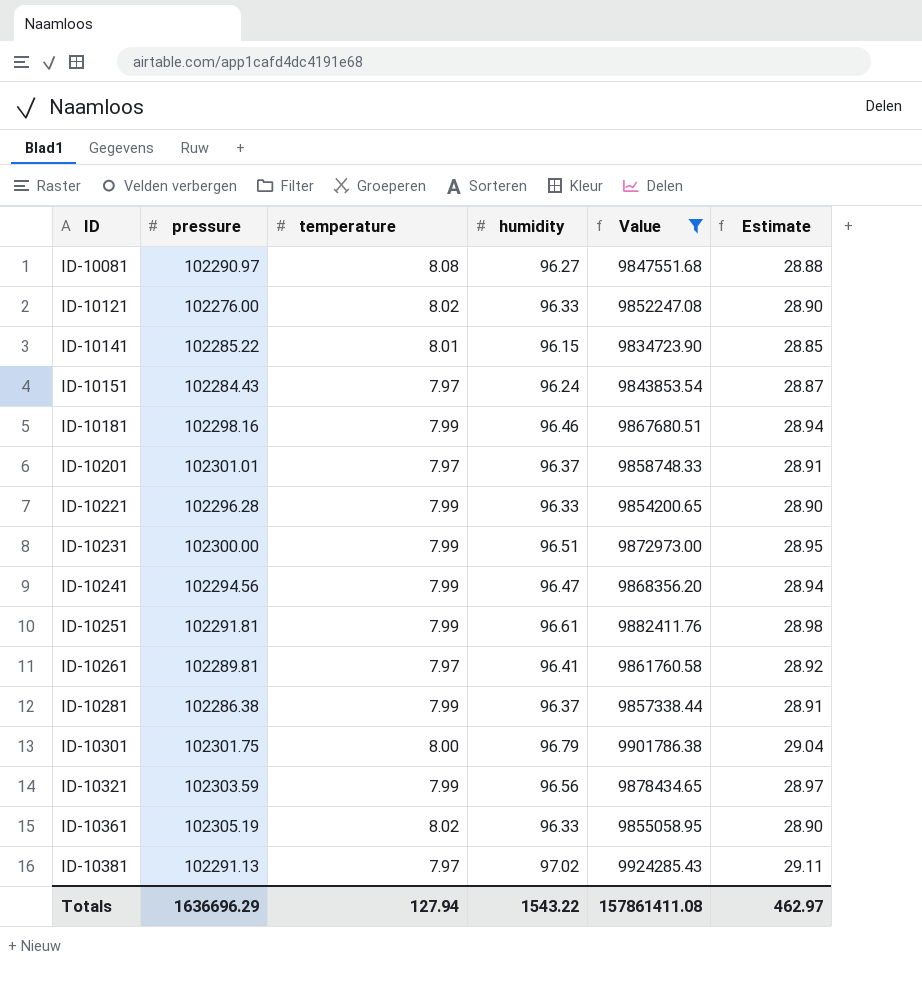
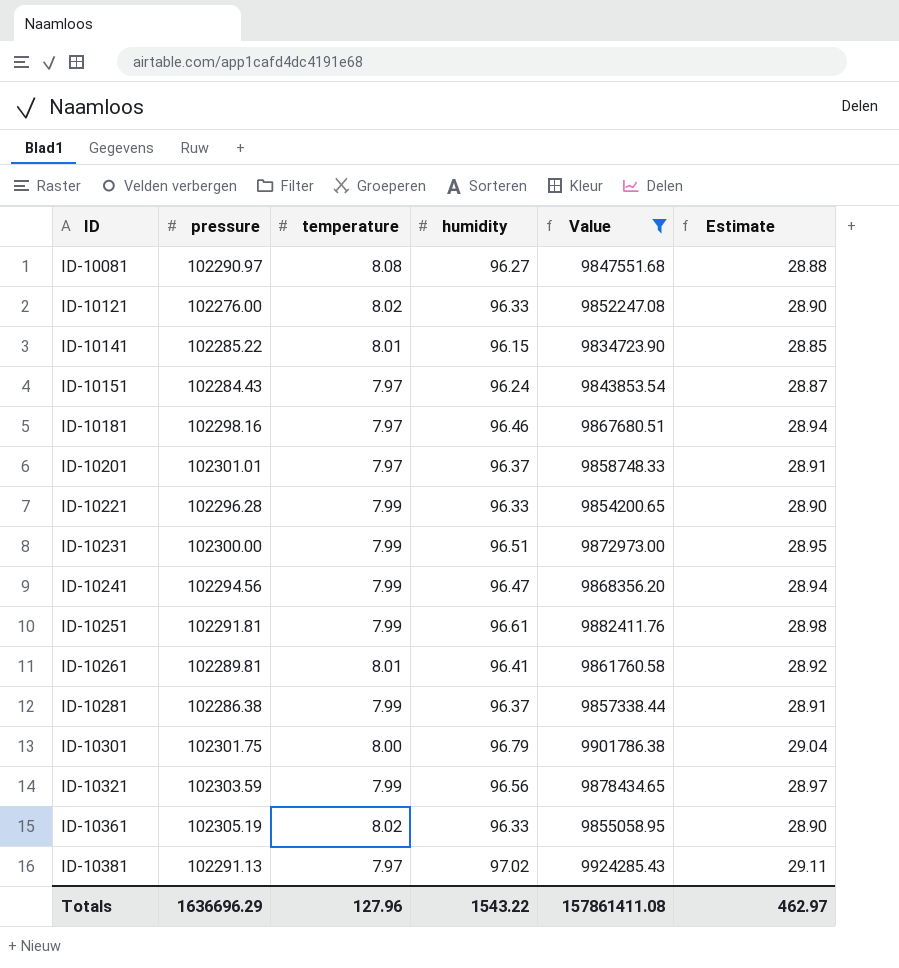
ID-10181 | temperature: 7.99 -> 7.97
ID-10261 | temperature: 7.97 -> 8.01
Totals | temperature: 127.94 -> 127.96

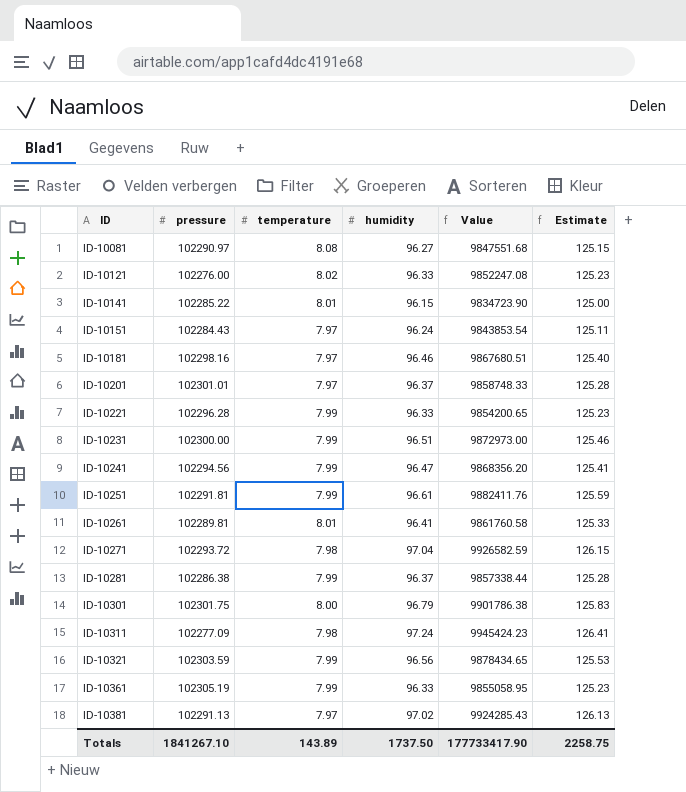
filter: Value <= 9924285.43 -> none
column Estimate | formula: [humidity] * 0.3 -> [humidity] * 1.3
ID-10361 | temperature: 8.02 -> 7.99
Totals | pressure: 1636696.29 -> 1841267.10
Totals | temperature: 127.96 -> 143.89
Totals | humidity: 1543.22 -> 1737.50
Totals | Value: 157861411.08 -> 177733417.90
Totals | Estimate: 462.97 -> 2258.75

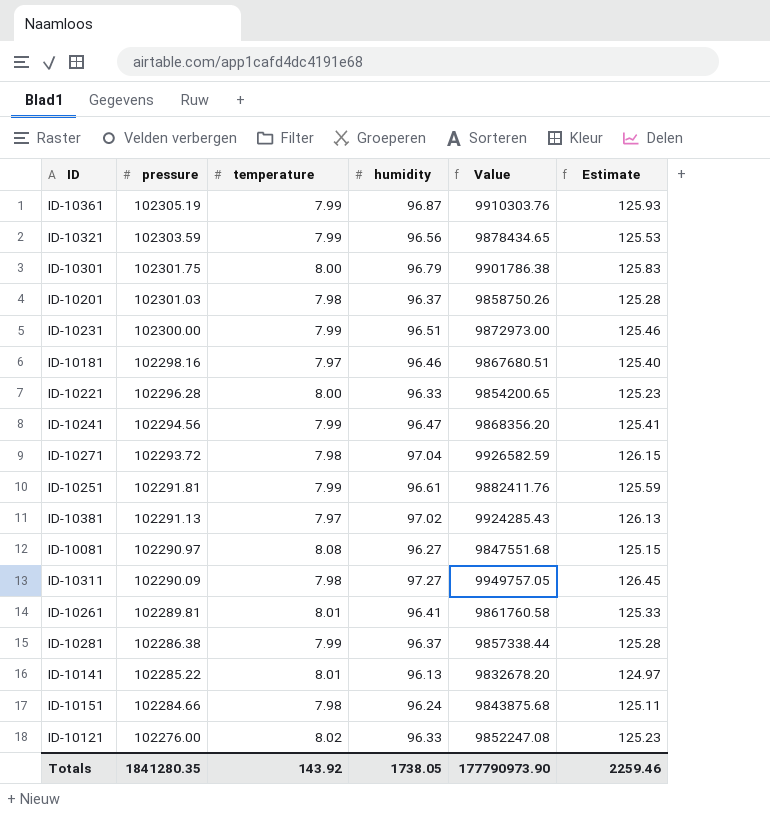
row order: ID ascending -> pressure descending
ID-10361 | humidity: 96.33 -> 96.87
ID-10361 | Value: 9855058.95 -> 9910303.76
ID-10361 | Estimate: 125.23 -> 125.93
ID-10201 | pressure: 102301.01 -> 102301.03
ID-10201 | temperature: 7.97 -> 7.98
ID-10201 | Value: 9858748.33 -> 9858750.26
ID-10221 | temperature: 7.99 -> 8.00
ID-10311 | pressure: 102277.09 -> 102290.09
ID-10311 | humidity: 97.24 -> 97.27
ID-10311 | Value: 9945424.23 -> 9949757.05
ID-10311 | Estimate: 126.41 -> 126.45
ID-10141 | humidity: 96.15 -> 96.13
ID-10141 | Value: 9834723.90 -> 9832678.20
ID-10141 | Estimate: 125.00 -> 124.97
ID-10151 | pressure: 102284.43 -> 102284.66
ID-10151 | temperature: 7.97 -> 7.98
ID-10151 | Value: 9843853.54 -> 9843875.68
Totals | pressure: 1841267.10 -> 1841280.35
Totals | temperature: 143.89 -> 143.92
Totals | humidity: 1737.50 -> 1738.05
Totals | Value: 177733417.90 -> 177790973.90
Totals | Estimate: 2258.75 -> 2259.46

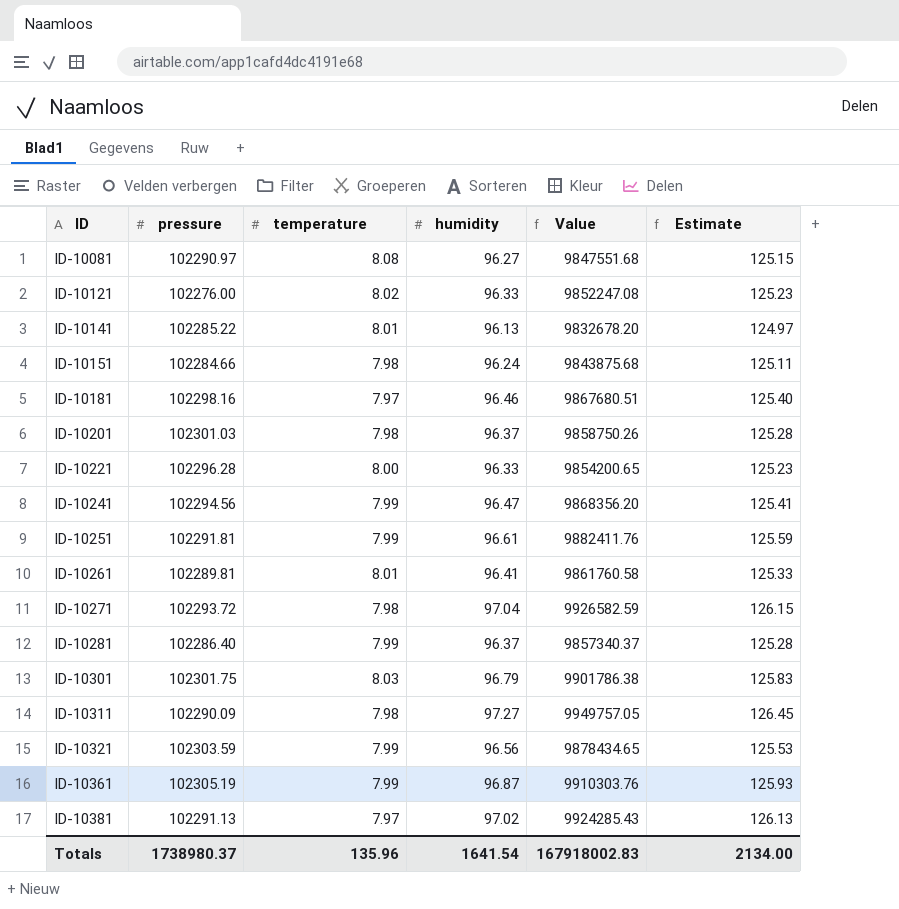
row order: pressure descending -> ID ascending
row ID-10231: 102300.00 | 7.99 | 96.51 | 9872973.00 | 125.46 -> none
ID-10281 | pressure: 102286.38 -> 102286.40
ID-10281 | Value: 9857338.44 -> 9857340.37
ID-10301 | temperature: 8.00 -> 8.03
Totals | pressure: 1841280.35 -> 1738980.37
Totals | temperature: 143.92 -> 135.96
Totals | humidity: 1738.05 -> 1641.54
Totals | Value: 177790973.90 -> 167918002.83
Totals | Estimate: 2259.46 -> 2134.00

